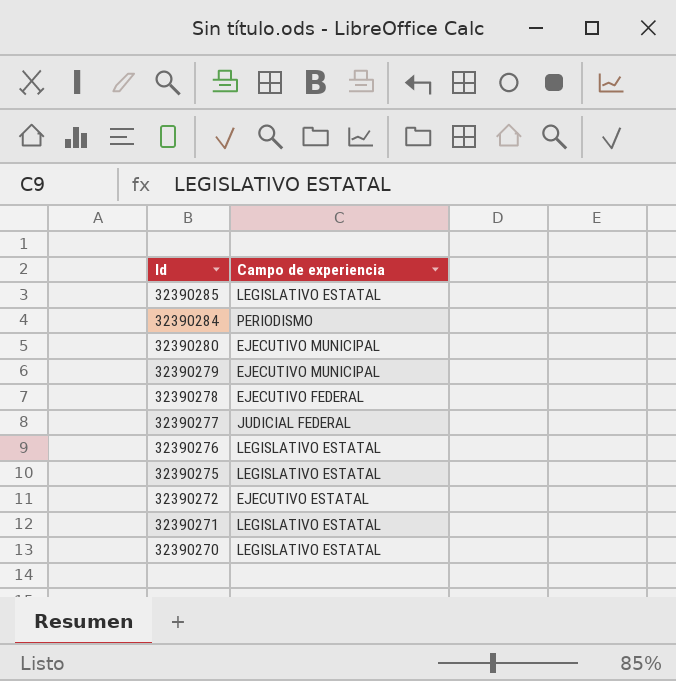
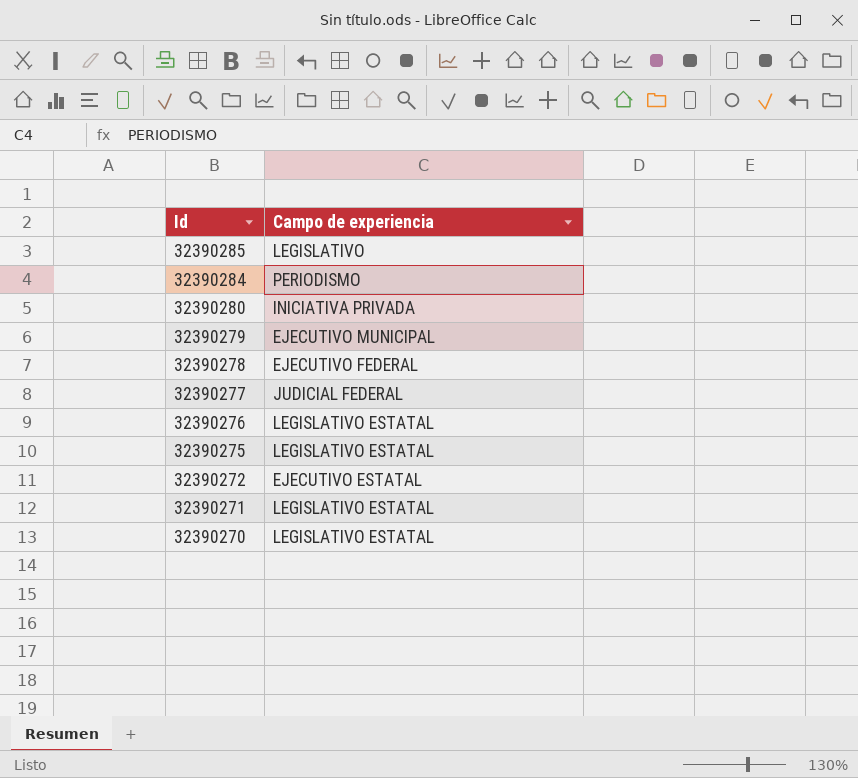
32390285 | Campo de experiencia: LEGISLATIVO ESTATAL -> LEGISLATIVO
32390280 | Campo de experiencia: EJECUTIVO MUNICIPAL -> INICIATIVA PRIVADA

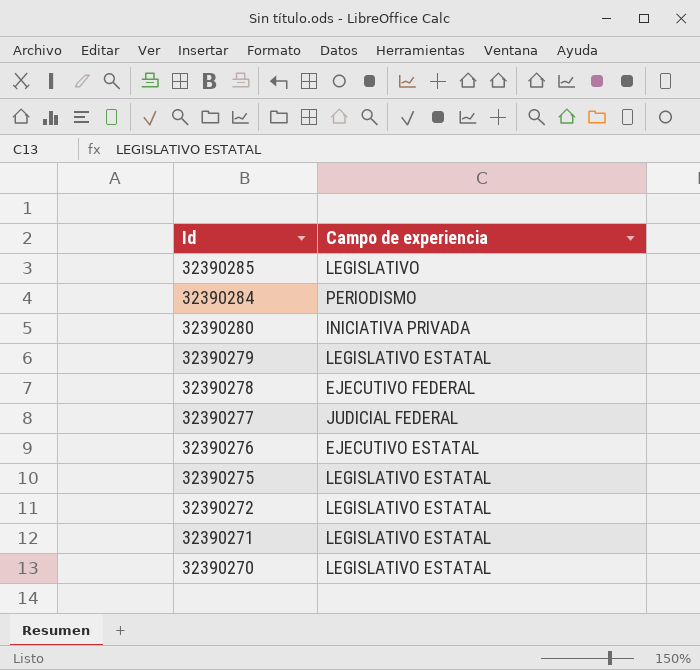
32390279 | Campo de experiencia: EJECUTIVO MUNICIPAL -> LEGISLATIVO ESTATAL
32390276 | Campo de experiencia: LEGISLATIVO ESTATAL -> EJECUTIVO ESTATAL
32390272 | Campo de experiencia: EJECUTIVO ESTATAL -> LEGISLATIVO ESTATAL

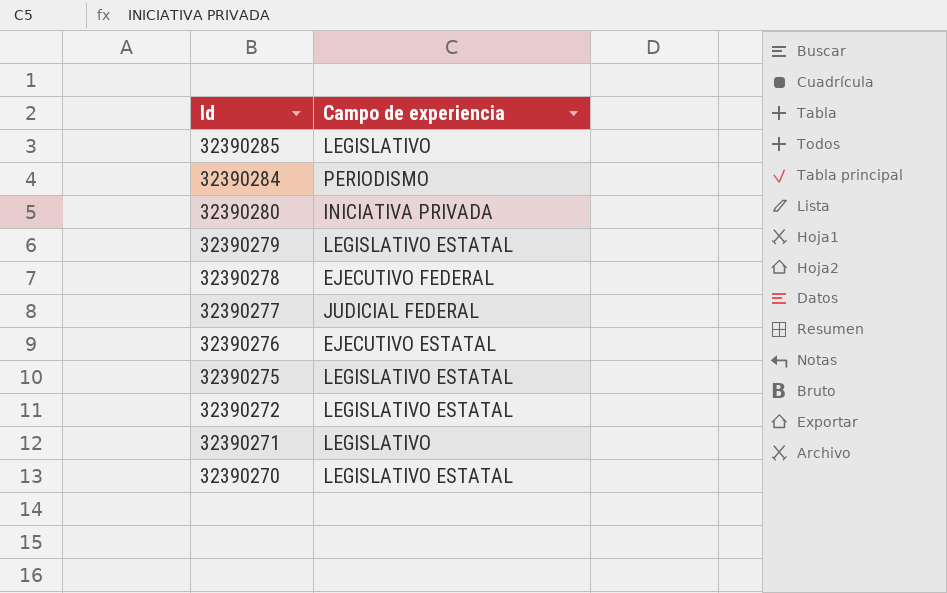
32390271 | Campo de experiencia: LEGISLATIVO ESTATAL -> LEGISLATIVO

